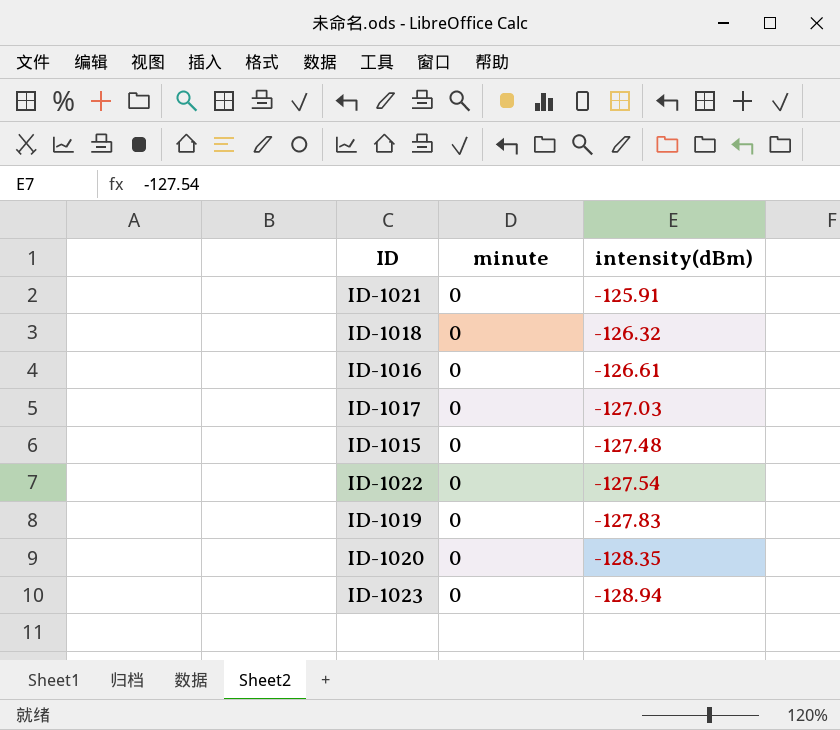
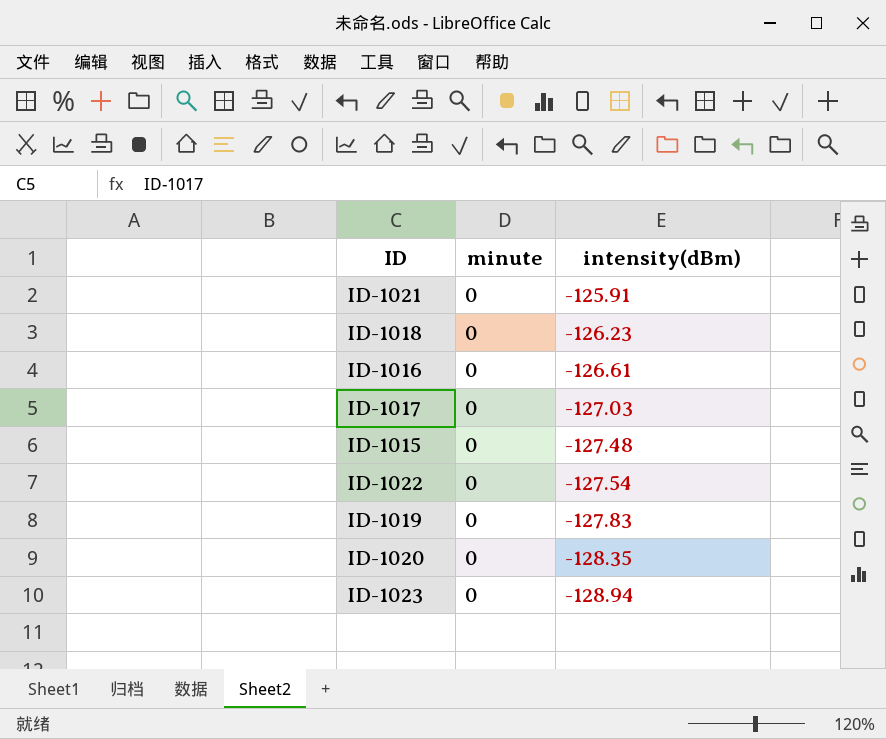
ID-1018 | intensity(dBm): -126.32 -> -126.23

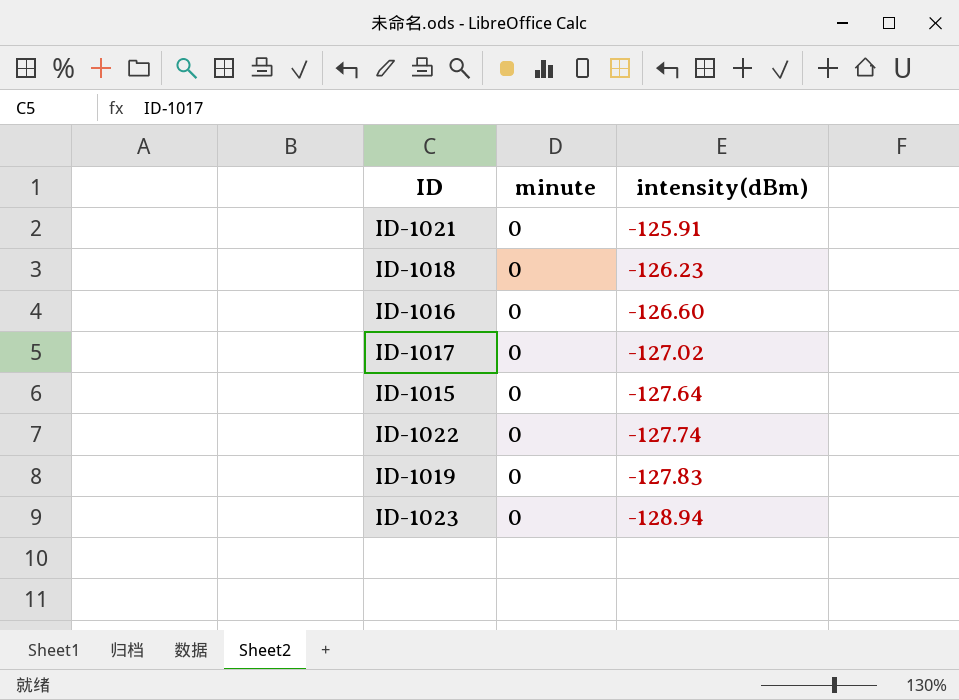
row ID-1020: 0 | -128.35 -> none
ID-1016 | intensity(dBm): -126.61 -> -126.60
ID-1017 | intensity(dBm): -127.03 -> -127.02
ID-1015 | intensity(dBm): -127.48 -> -127.64
ID-1022 | intensity(dBm): -127.54 -> -127.74

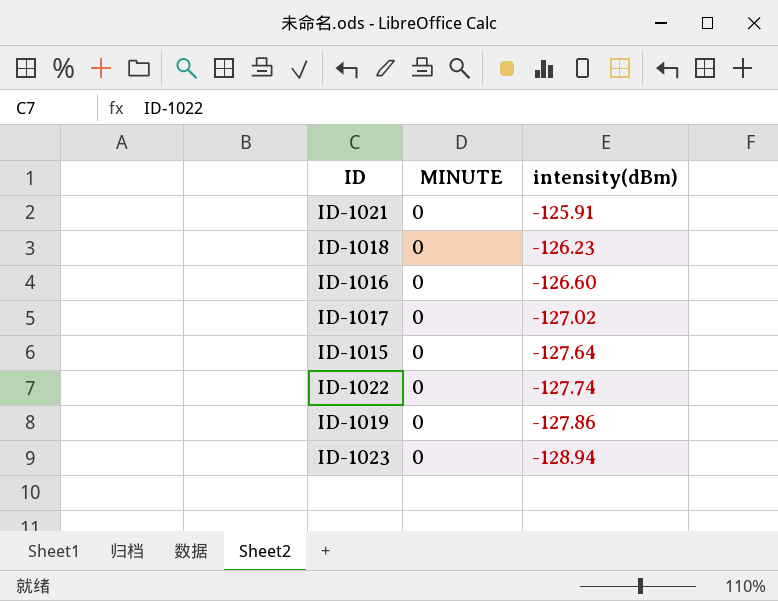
column name: minute -> MINUTE
ID-1019 | intensity(dBm): -127.83 -> -127.86

